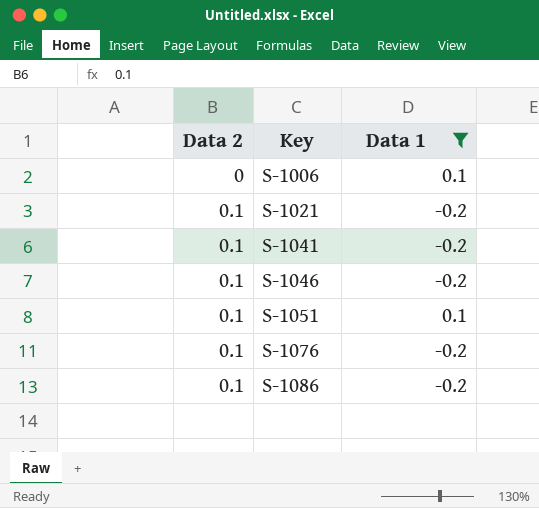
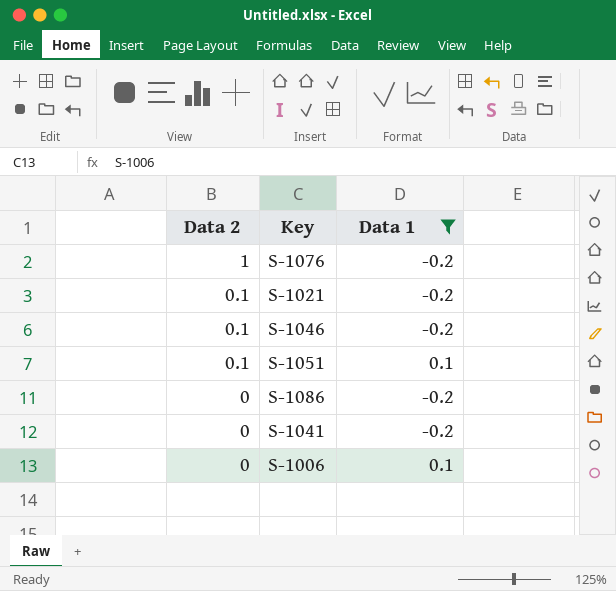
row order: Data 2 ascending -> Data 2 descending
S-1076 | Data 2: 0.1 -> 1
S-1086 | Data 2: 0.1 -> 0
S-1041 | Data 2: 0.1 -> 0

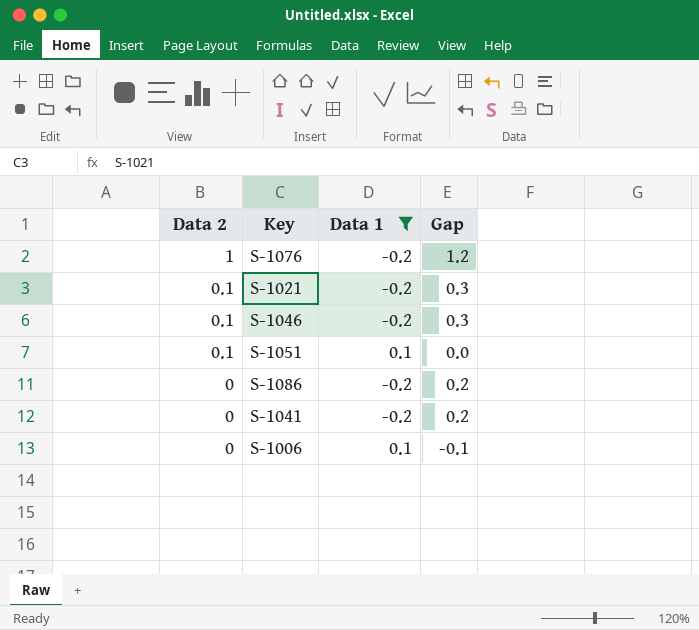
column Gap | formula: none -> [Data 2] - [Data 1]

